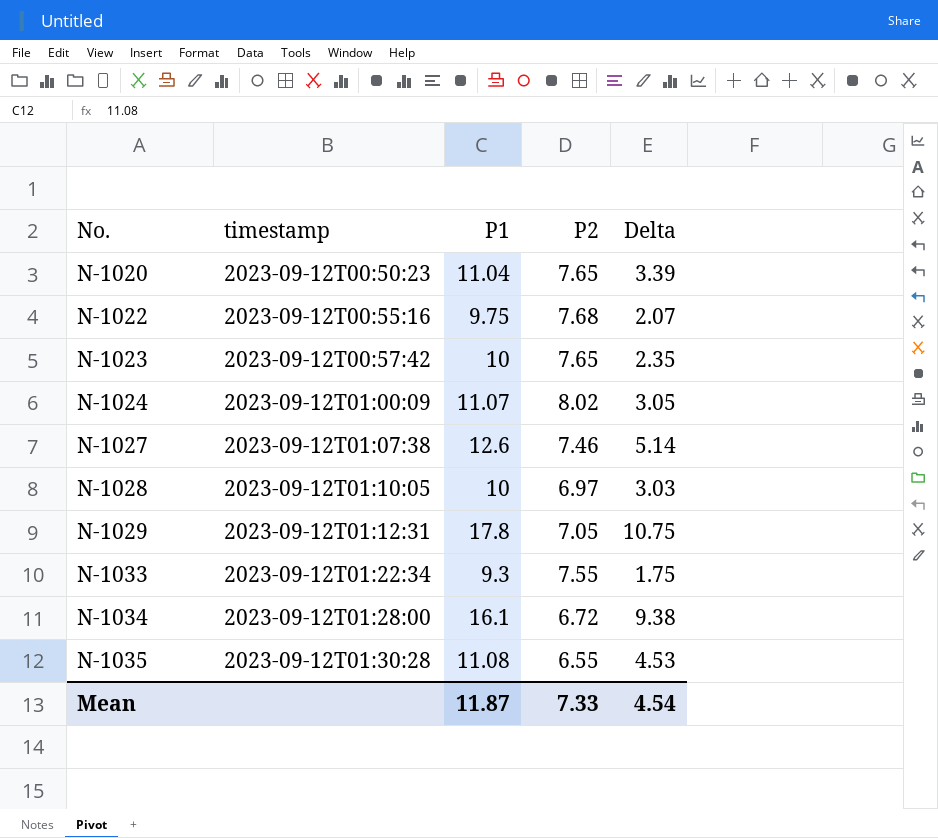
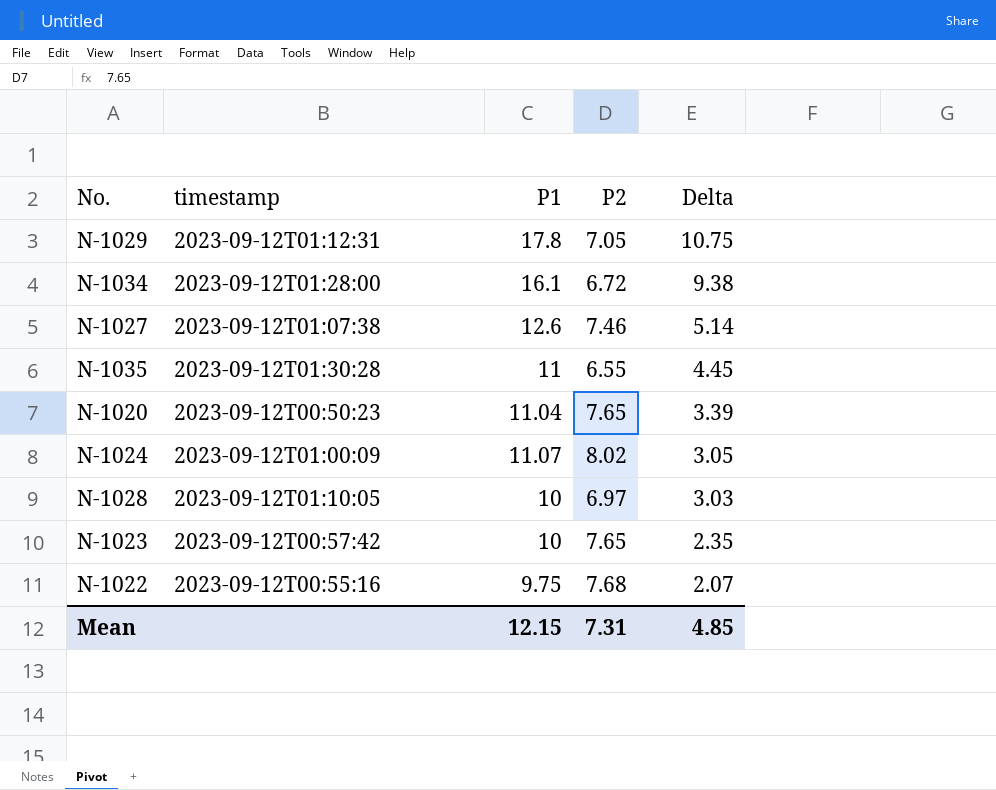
row order: No. ascending -> Delta descending
row N-1033: 2023-09-12T01:22:34 | 9.3 | 7.55 | 1.75 -> none
N-1035 | P1: 11.08 -> 11
N-1035 | Delta: 4.53 -> 4.45
Mean | P1: 11.87 -> 12.15
Mean | P2: 7.33 -> 7.31
Mean | Delta: 4.54 -> 4.85

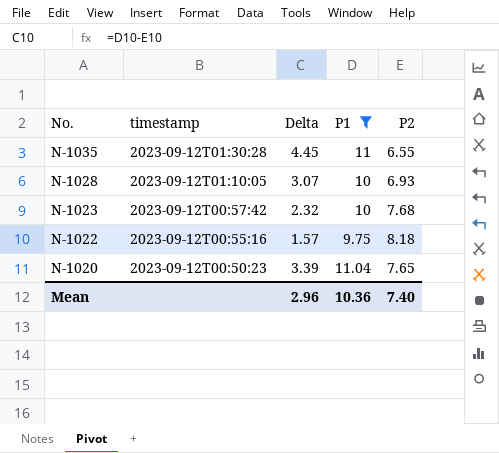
filter: none -> P1 <= 11.04
row order: Delta descending -> No. descending
column Delta | position: 5 -> 3
N-1028 | Delta: 3.03 -> 3.07
N-1028 | P2: 6.97 -> 6.93
N-1023 | Delta: 2.35 -> 2.32
N-1023 | P2: 7.65 -> 7.68
N-1022 | Delta: 2.07 -> 1.57
N-1022 | P2: 7.68 -> 8.18
Mean | Delta: 4.85 -> 2.96
Mean | P1: 12.15 -> 10.36
Mean | P2: 7.31 -> 7.40

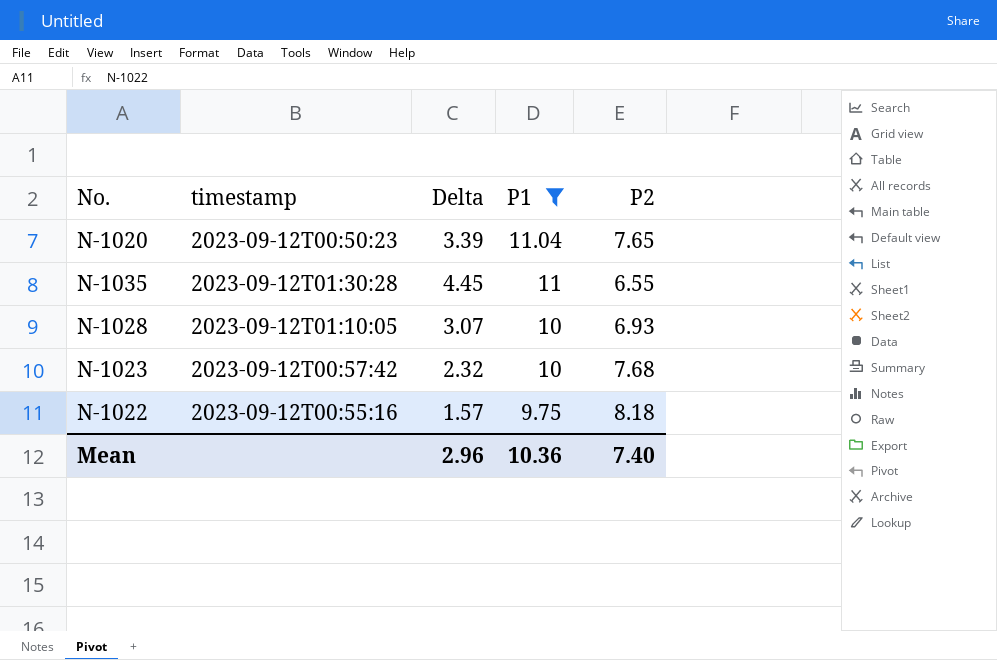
row order: No. descending -> P1 descending

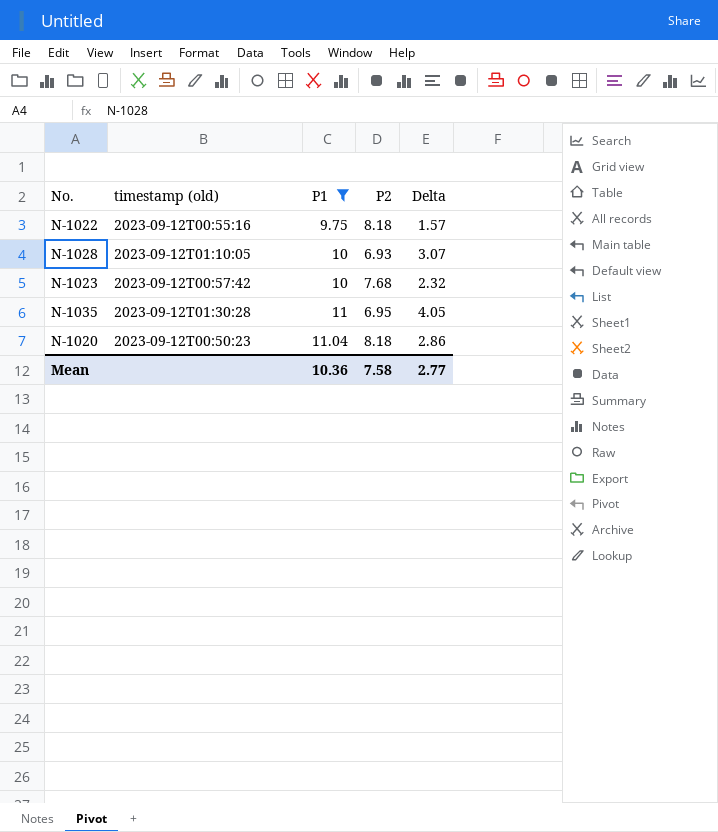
row order: P1 descending -> P1 ascending
column name: timestamp -> timestamp (old)
column Delta | position: 3 -> 5
N-1035 | P2: 6.55 -> 6.95
N-1035 | Delta: 4.45 -> 4.05
N-1020 | P2: 7.65 -> 8.18
N-1020 | Delta: 3.39 -> 2.86
Mean | P2: 7.40 -> 7.58
Mean | Delta: 2.96 -> 2.77

